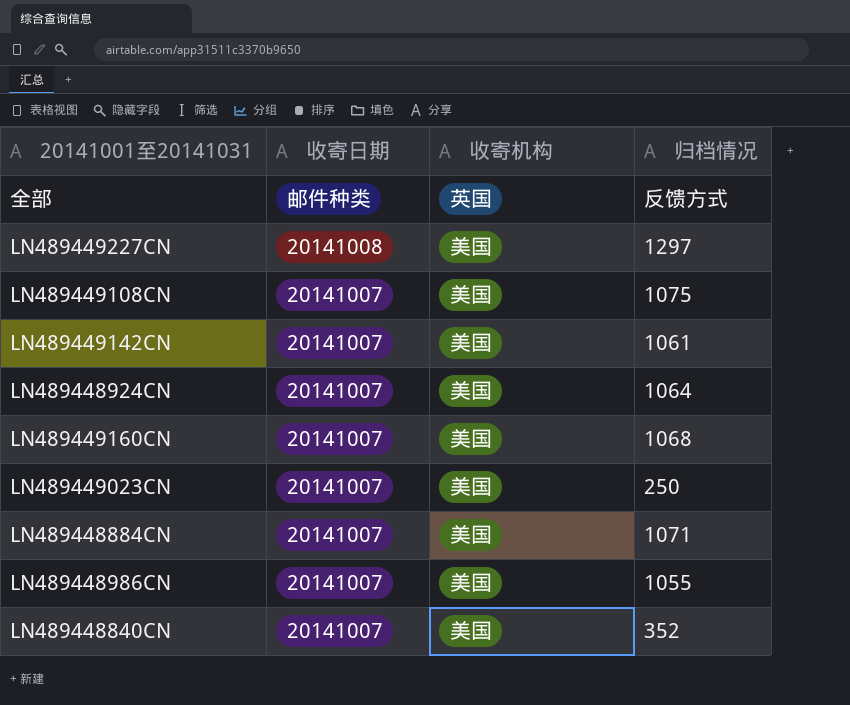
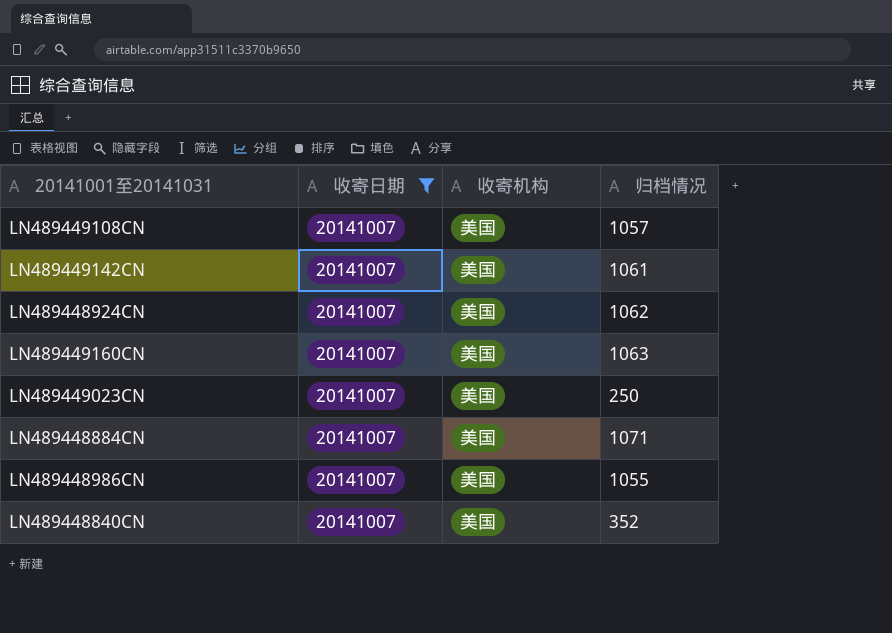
filter: none -> 收寄日期 = 20141007
LN489449108CN | 归档情况: 1075 -> 1057
LN489448924CN | 归档情况: 1064 -> 1062
LN489449160CN | 归档情况: 1068 -> 1063

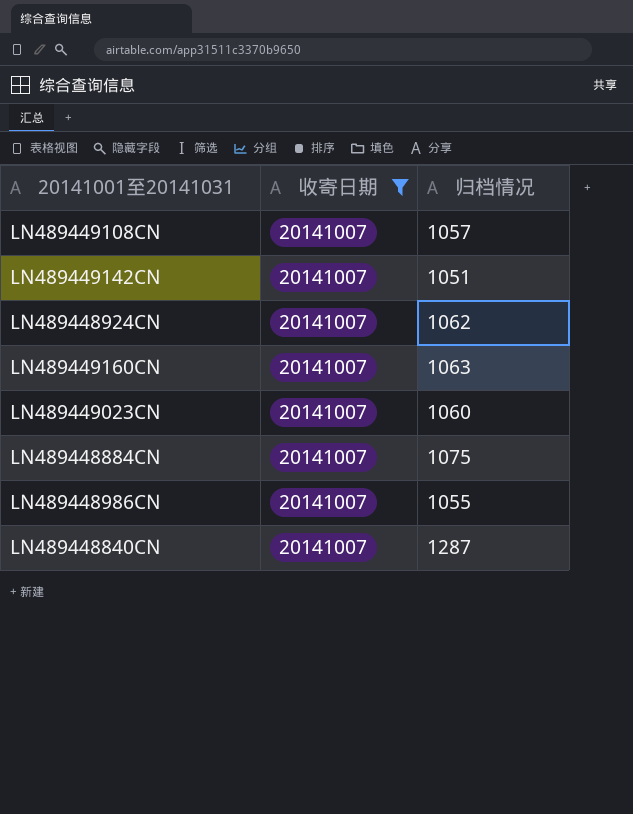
column 收寄机构 | position: 3 -> none
LN489449142CN | 归档情况: 1061 -> 1051
LN489449023CN | 归档情况: 250 -> 1060
LN489448884CN | 归档情况: 1071 -> 1075
LN489448840CN | 归档情况: 352 -> 1287

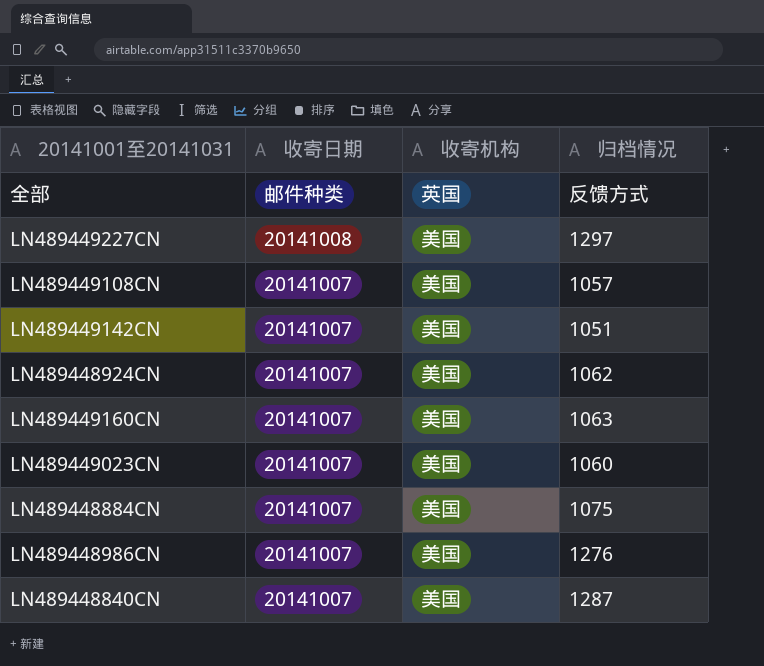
filter: 收寄日期 = 20141007 -> none
column 收寄机构 | position: none -> 3
LN489448986CN | 归档情况: 1055 -> 1276

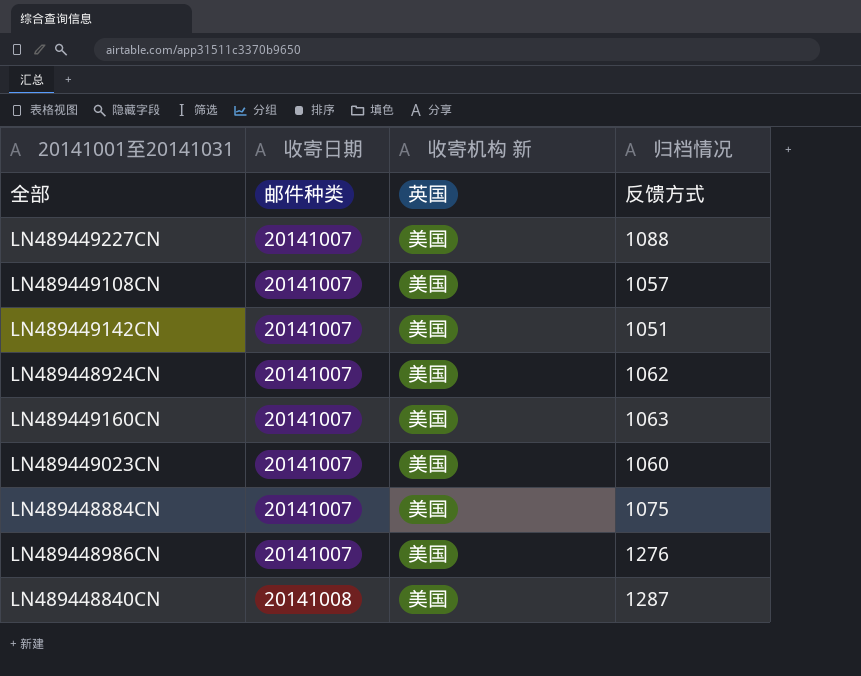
column name: 收寄机构 -> 收寄机构 新
LN489449227CN | 收寄日期: 20141008 -> 20141007
LN489449227CN | 归档情况: 1297 -> 1088
LN489448840CN | 收寄日期: 20141007 -> 20141008

